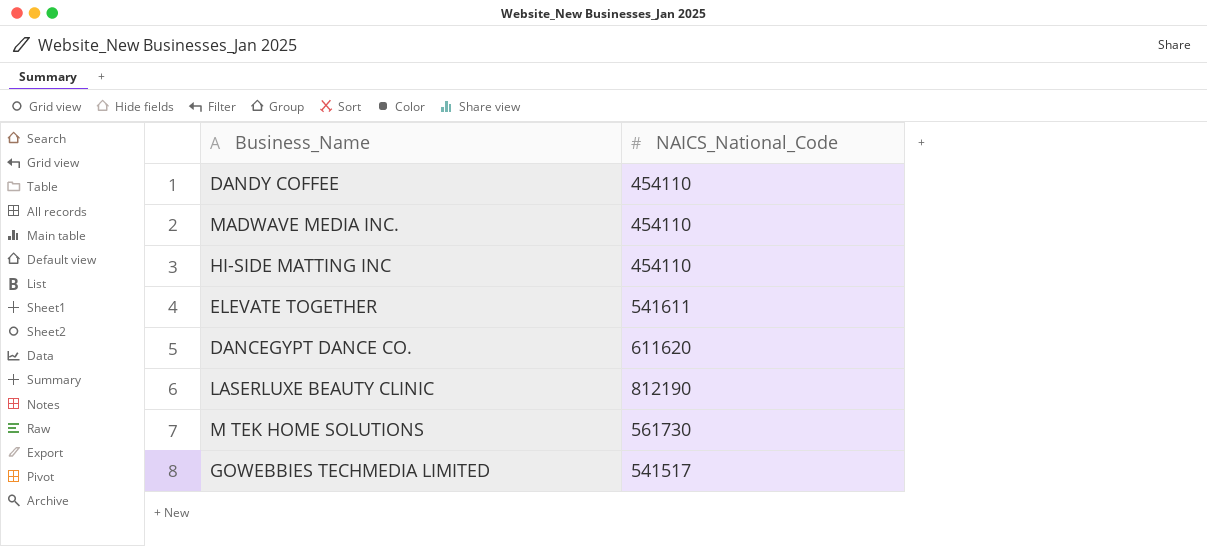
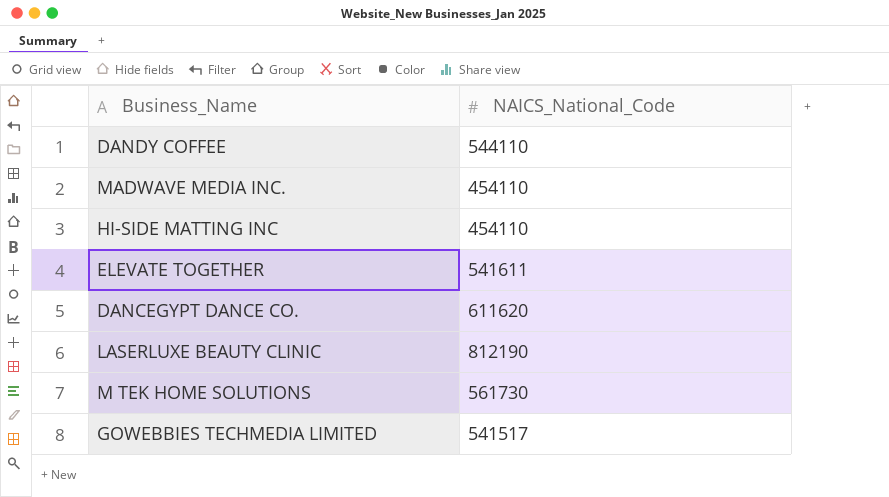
DANDY COFFEE | NAICS_National_Code: 454110 -> 544110

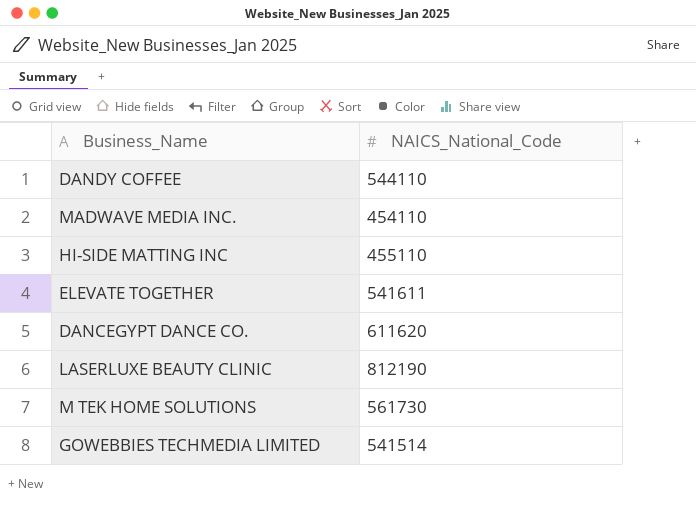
HI-SIDE MATTING INC | NAICS_National_Code: 454110 -> 455110
GOWEBBIES TECHMEDIA LIMITED | NAICS_National_Code: 541517 -> 541514

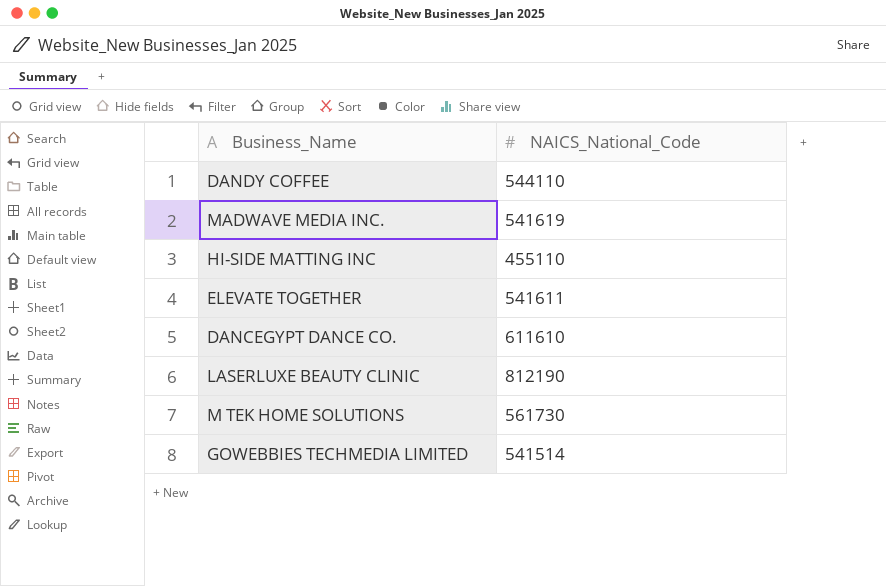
MADWAVE MEDIA INC. | NAICS_National_Code: 454110 -> 541619
DANCEGYPT DANCE CO. | NAICS_National_Code: 611620 -> 611610

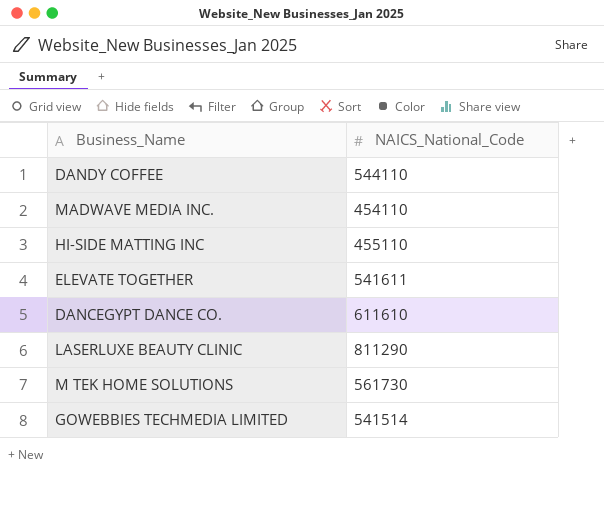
MADWAVE MEDIA INC. | NAICS_National_Code: 541619 -> 454110
LASERLUXE BEAUTY CLINIC | NAICS_National_Code: 812190 -> 811290

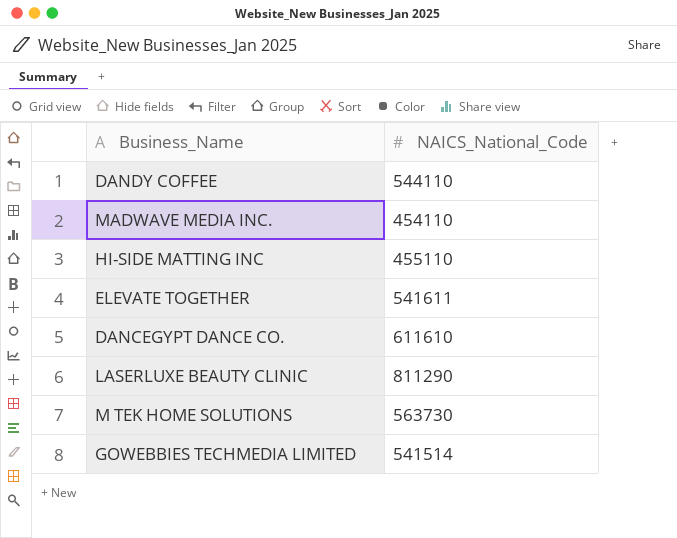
M TEK HOME SOLUTIONS | NAICS_National_Code: 561730 -> 563730

